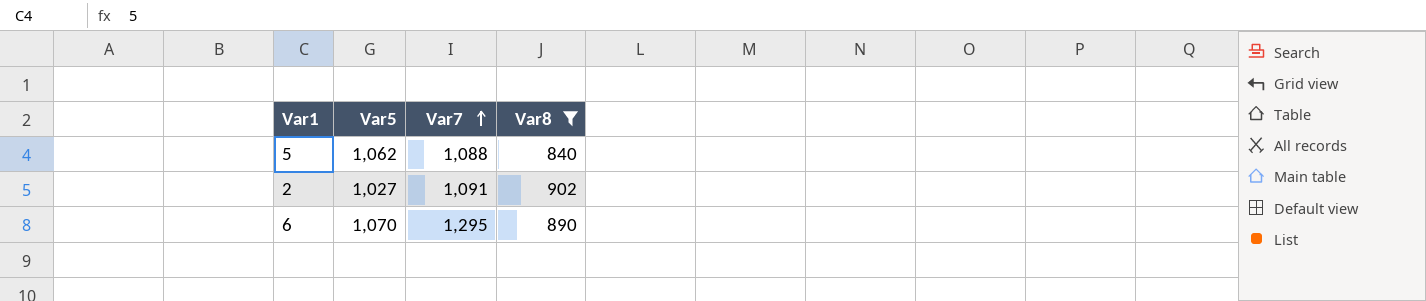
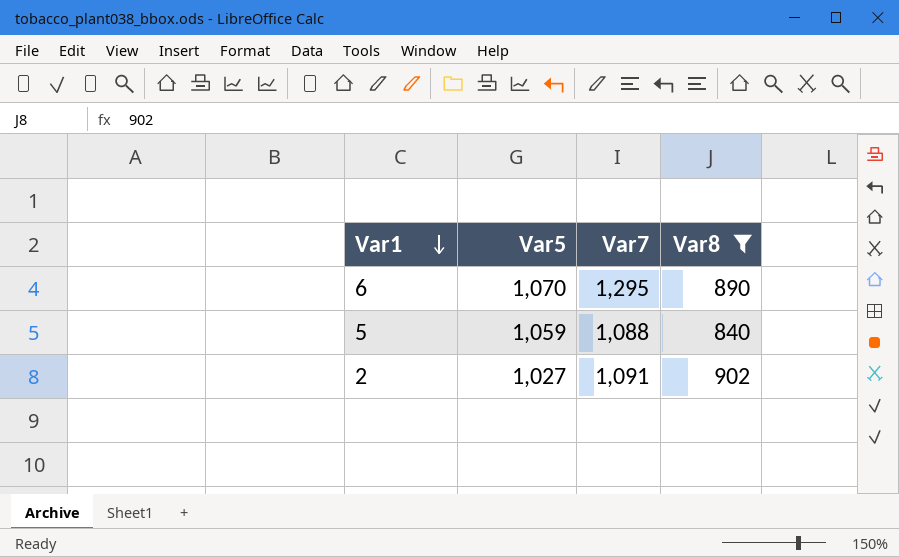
row order: Var7 ascending -> Var1 descending
5 | Var5: 1,062 -> 1,059

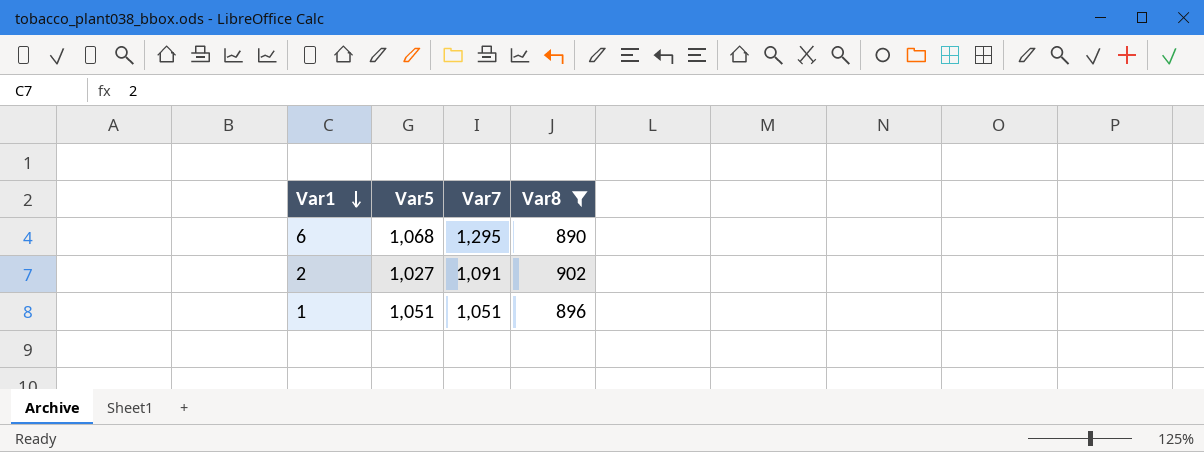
row 5: 1,059 | 1,088 | 840 -> none
6 | Var5: 1,070 -> 1,068
row 1: none -> 1,051 | 1,051 | 896

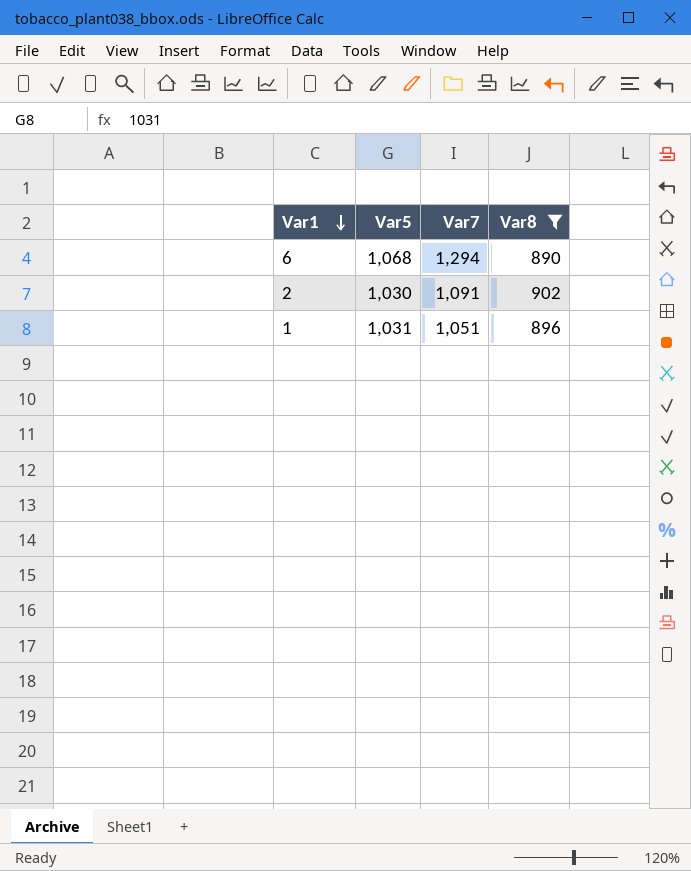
6 | Var7: 1,295 -> 1,294
2 | Var5: 1,027 -> 1,030
1 | Var5: 1,051 -> 1,031

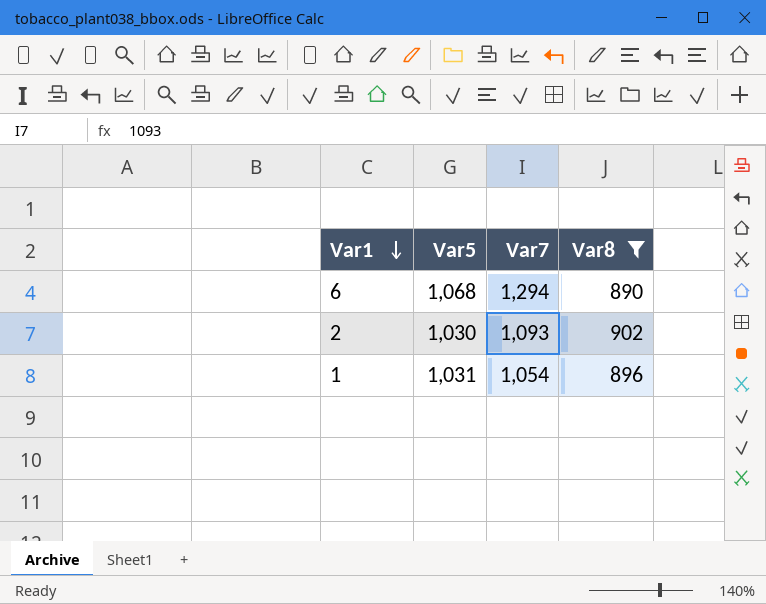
2 | Var7: 1,091 -> 1,093
1 | Var7: 1,051 -> 1,054

